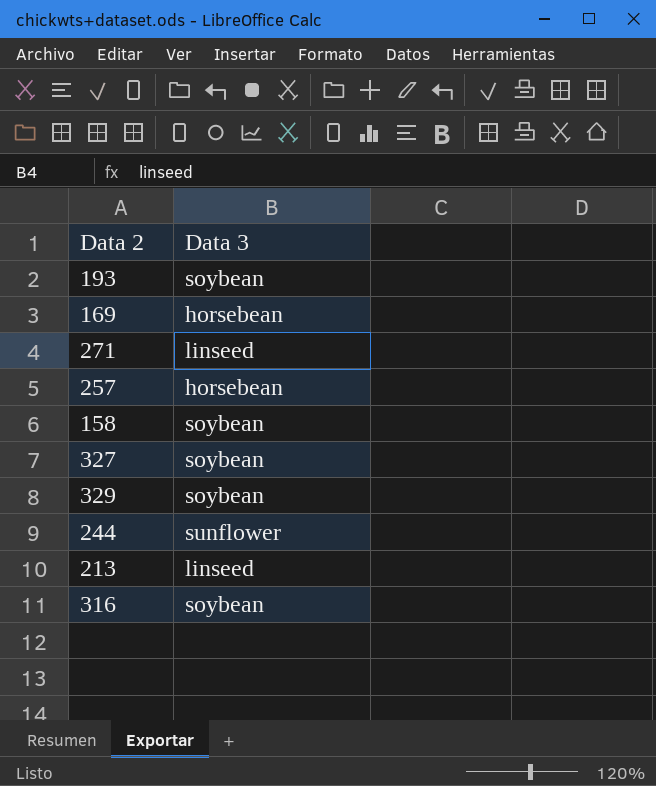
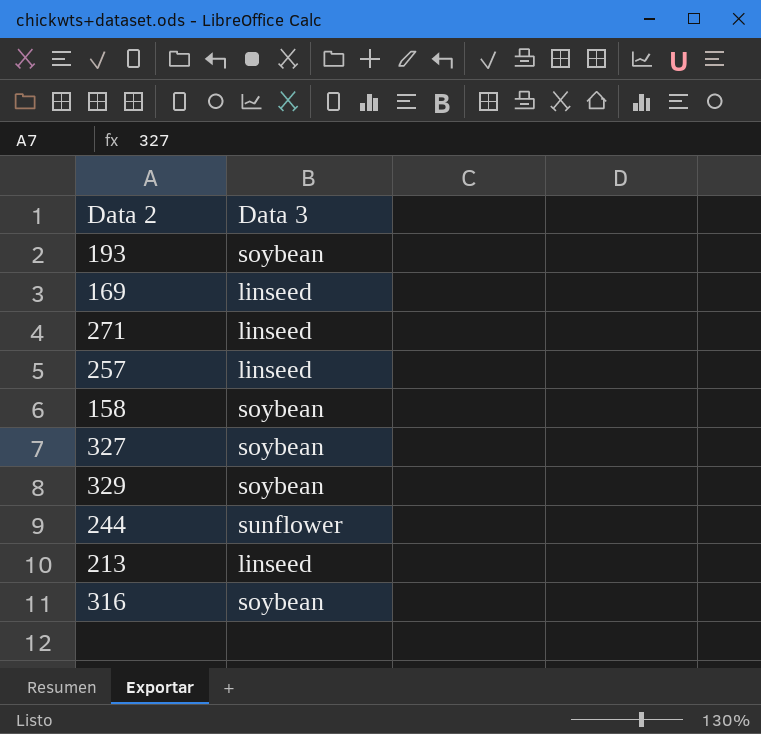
169 | Data 3: horsebean -> linseed
257 | Data 3: horsebean -> linseed

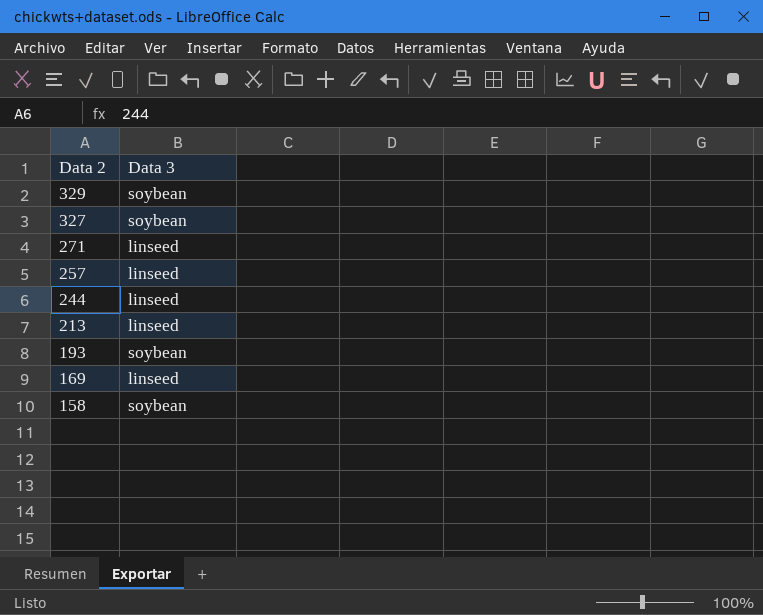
row order: none -> Data 2 descending
row 316: soybean -> none
244 | Data 3: sunflower -> linseed

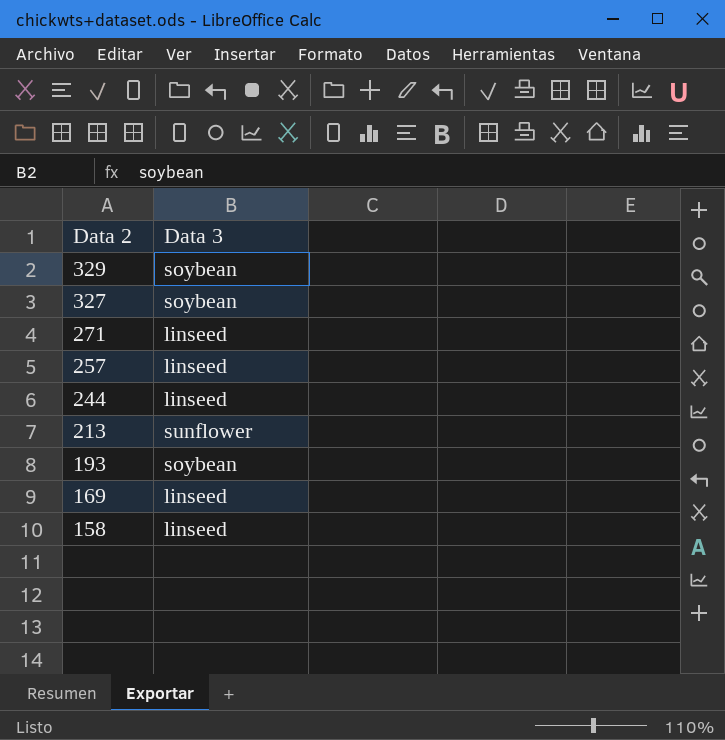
213 | Data 3: linseed -> sunflower
158 | Data 3: soybean -> linseed

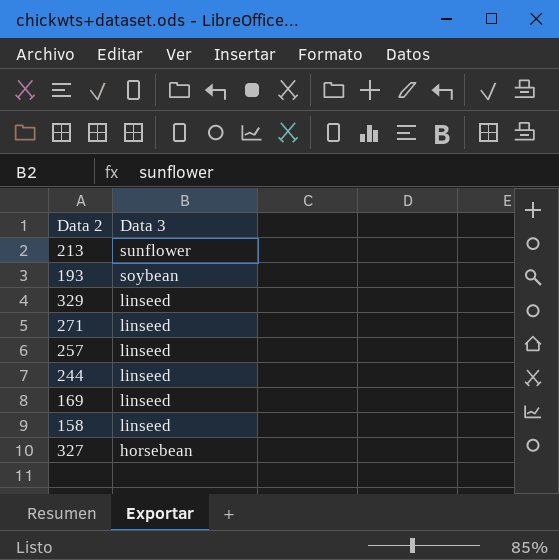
row order: Data 2 descending -> Data 3 descending
329 | Data 3: soybean -> linseed
327 | Data 3: soybean -> horsebean

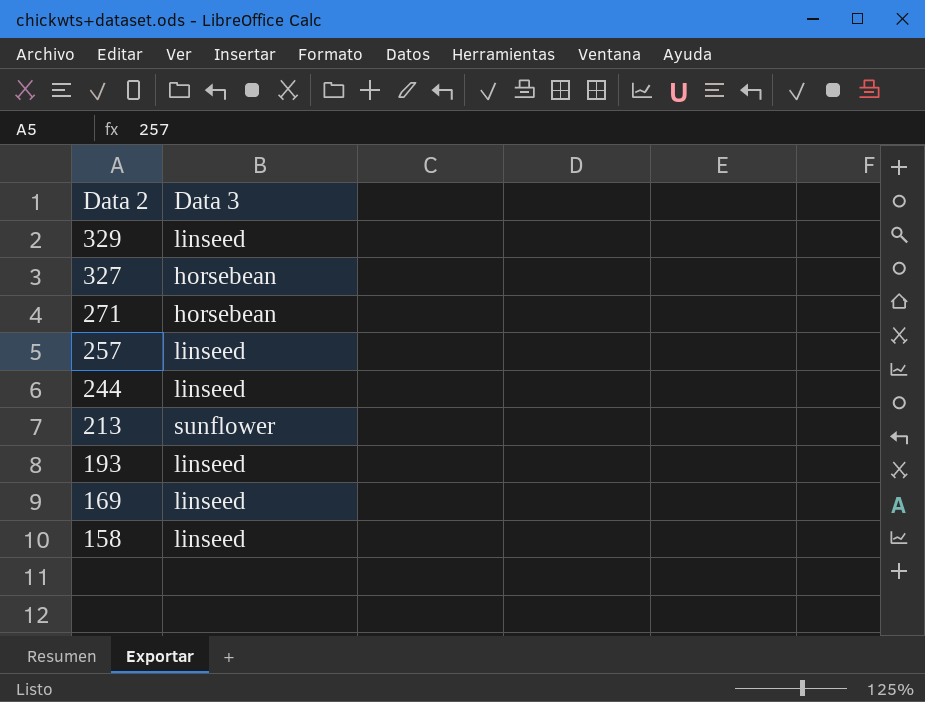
row order: Data 3 descending -> Data 2 descending
271 | Data 3: linseed -> horsebean
193 | Data 3: soybean -> linseed

